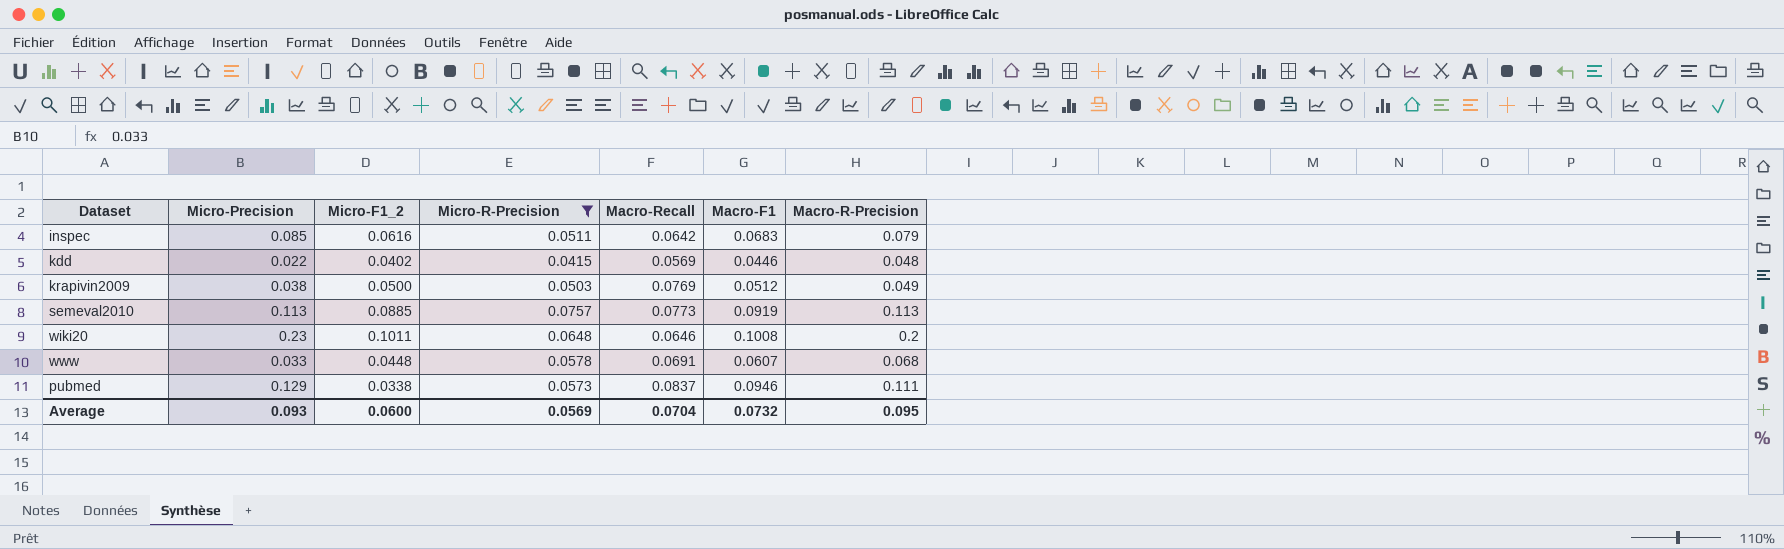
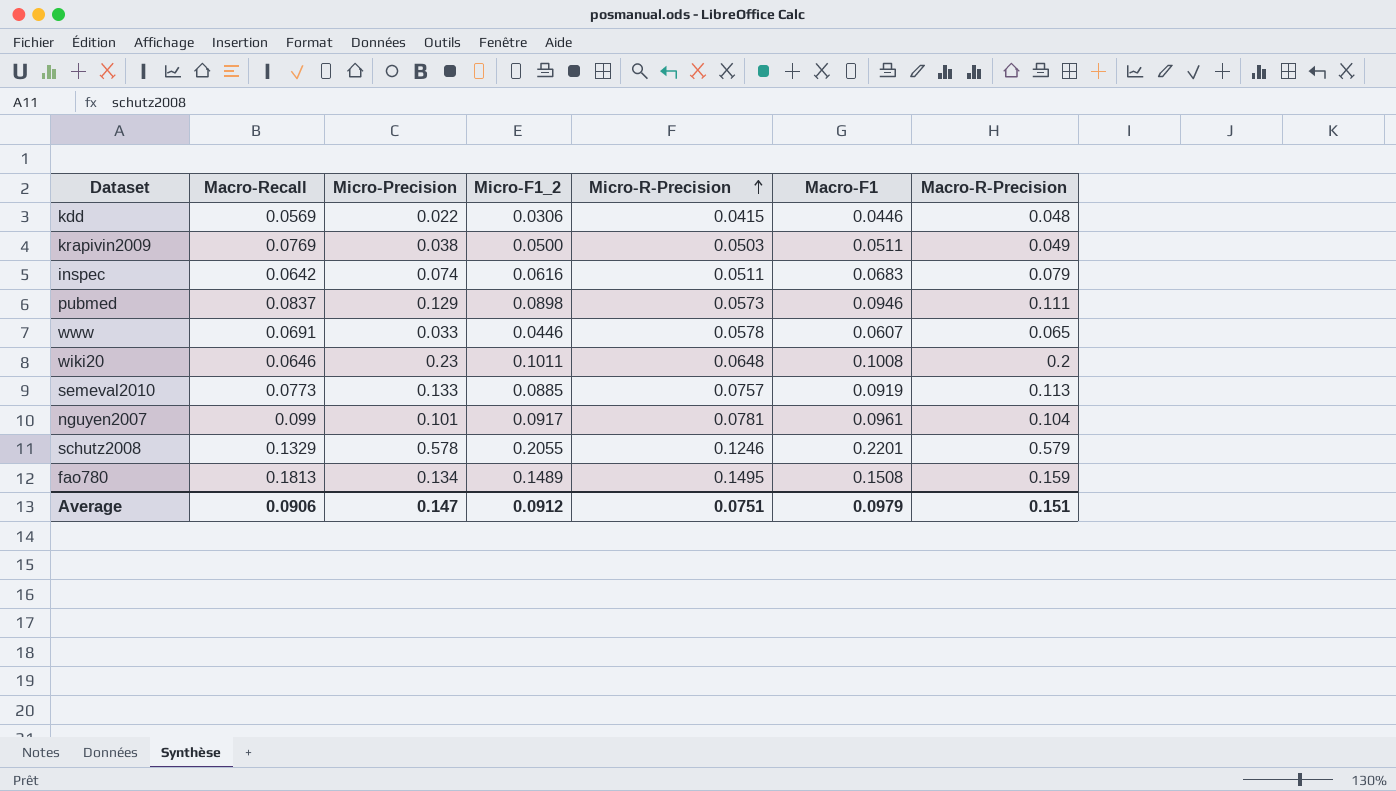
filter: Micro-R-Precision <= 0.0757 -> none
row order: none -> Micro-R-Precision ascending
column Macro-Recall | position: 5 -> 2
kdd | Micro-F1_2: 0.0402 -> 0.0306
krapivin2009 | Macro-F1: 0.0512 -> 0.0511
inspec | Micro-Precision: 0.085 -> 0.074
pubmed | Micro-F1_2: 0.0338 -> 0.0898
www | Micro-F1_2: 0.0448 -> 0.0446
www | Macro-R-Precision: 0.068 -> 0.065
semeval2010 | Micro-Precision: 0.113 -> 0.133
Average | Macro-Recall: 0.0704 -> 0.0906
Average | Micro-Precision: 0.093 -> 0.147
Average | Micro-F1_2: 0.0600 -> 0.0912
Average | Micro-R-Precision: 0.0569 -> 0.0751
Average | Macro-F1: 0.0732 -> 0.0979
Average | Macro-R-Precision: 0.095 -> 0.151

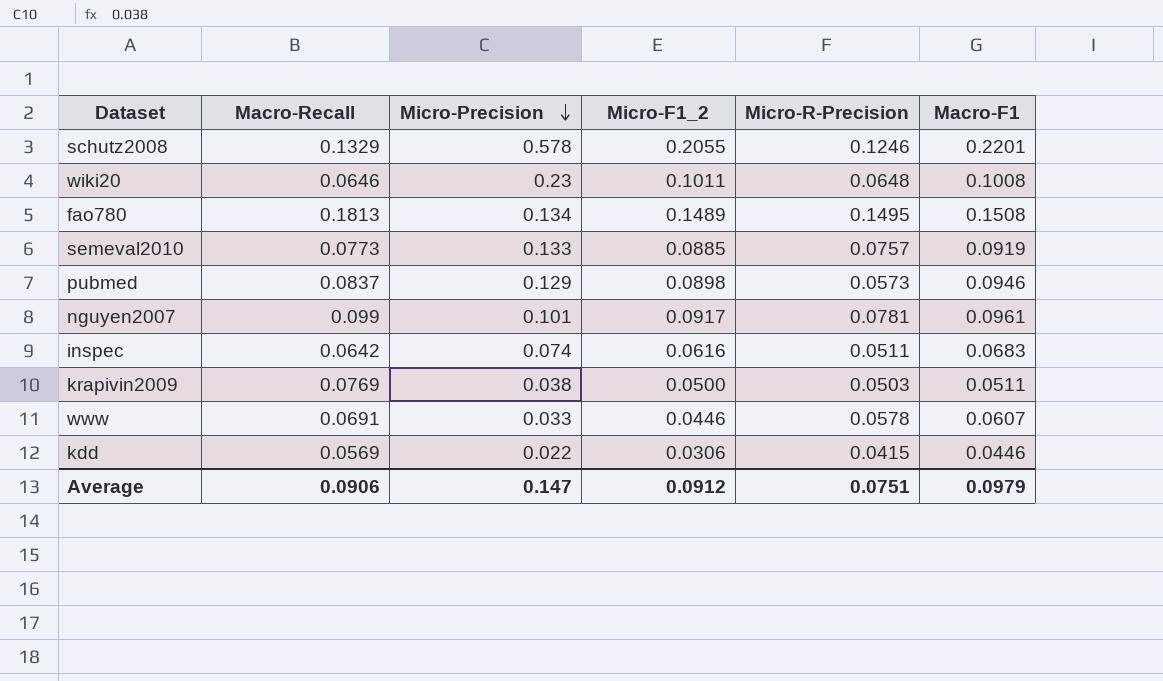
row order: Micro-R-Precision ascending -> Micro-Precision descending
column Macro-R-Precision | position: 7 -> none

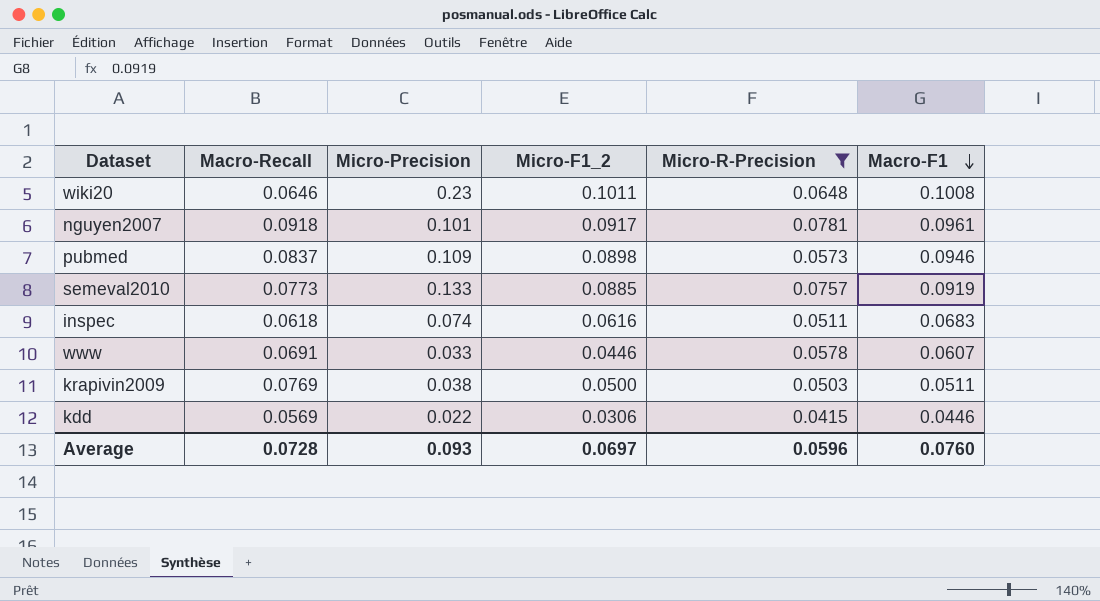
filter: none -> Micro-R-Precision <= 0.0781
row order: Micro-Precision descending -> Macro-F1 descending
nguyen2007 | Macro-Recall: 0.099 -> 0.0918
pubmed | Micro-Precision: 0.129 -> 0.109
inspec | Macro-Recall: 0.0642 -> 0.0618
Average | Macro-Recall: 0.0906 -> 0.0728
Average | Micro-Precision: 0.147 -> 0.093
Average | Micro-F1_2: 0.0912 -> 0.0697
Average | Micro-R-Precision: 0.0751 -> 0.0596
Average | Macro-F1: 0.0979 -> 0.0760

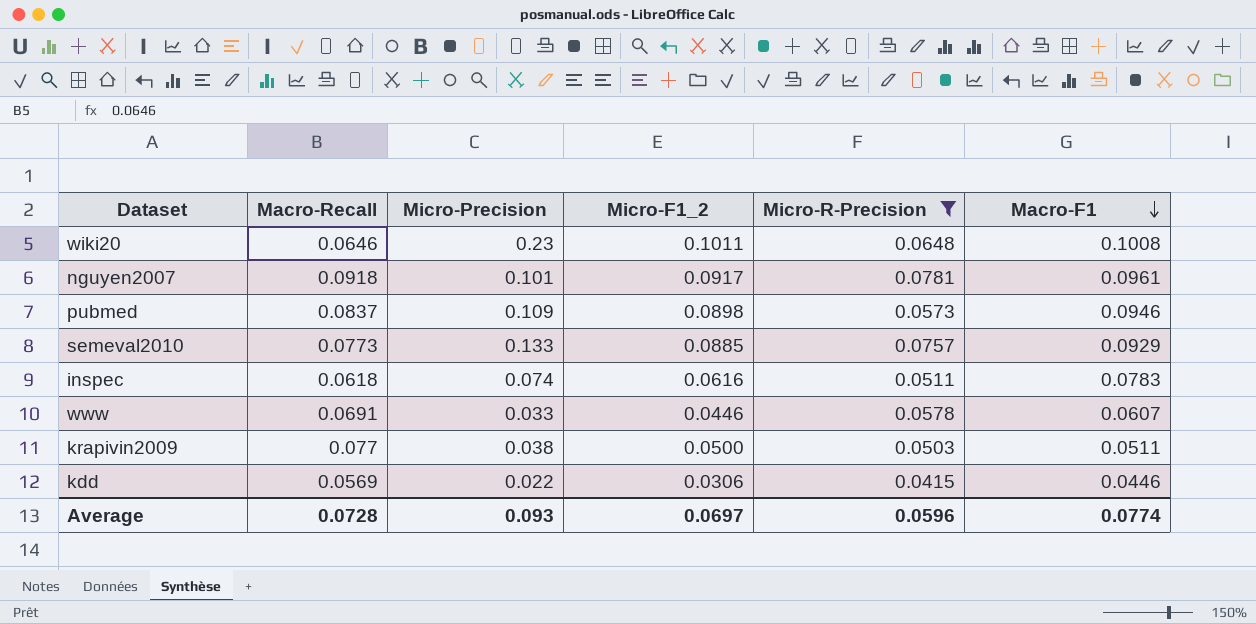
semeval2010 | Macro-F1: 0.0919 -> 0.0929
inspec | Macro-F1: 0.0683 -> 0.0783
krapivin2009 | Macro-Recall: 0.0769 -> 0.077
Average | Macro-F1: 0.0760 -> 0.0774

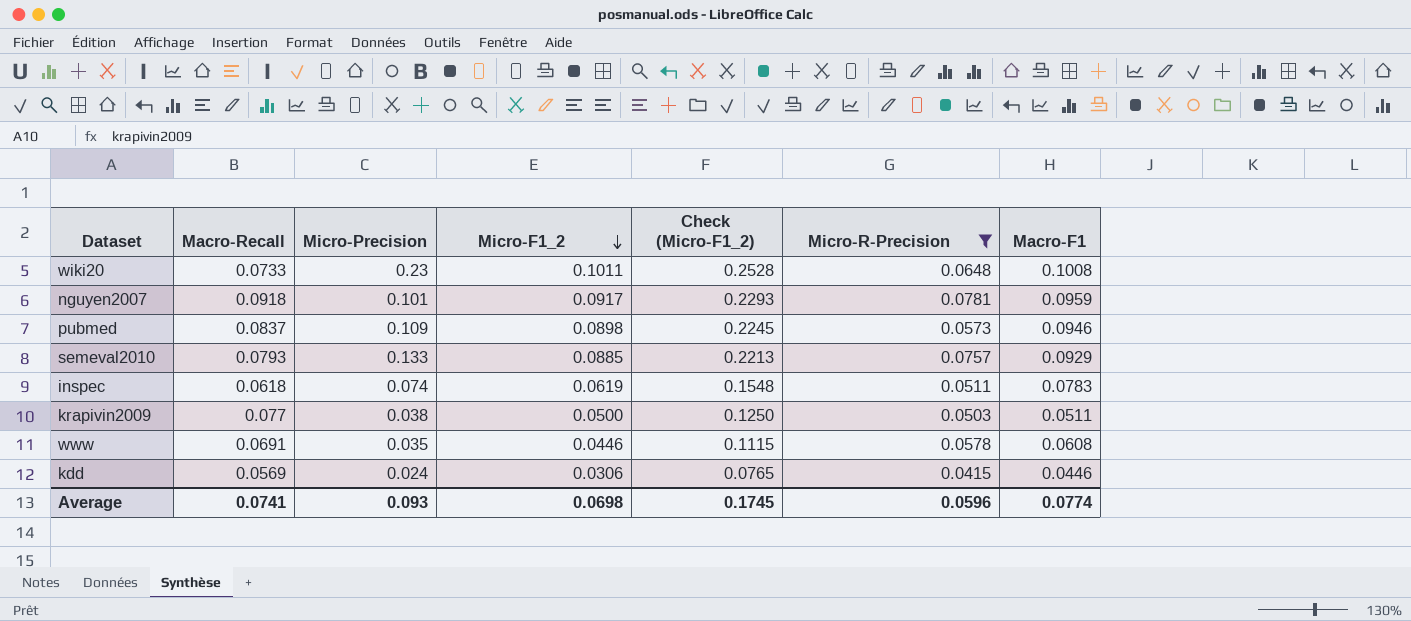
row order: Macro-F1 descending -> Micro-F1_2 descending
column Check (Micro-F1_2) | formula: none -> [Micro-F1_2] * 2.5
wiki20 | Macro-Recall: 0.0646 -> 0.0733
nguyen2007 | Macro-F1: 0.0961 -> 0.0959
semeval2010 | Macro-Recall: 0.0773 -> 0.0793
inspec | Micro-F1_2: 0.0616 -> 0.0619
www | Micro-Precision: 0.033 -> 0.035
www | Macro-F1: 0.0607 -> 0.0608
kdd | Micro-Precision: 0.022 -> 0.024
Average | Macro-Recall: 0.0728 -> 0.0741
Average | Micro-F1_2: 0.0697 -> 0.0698

